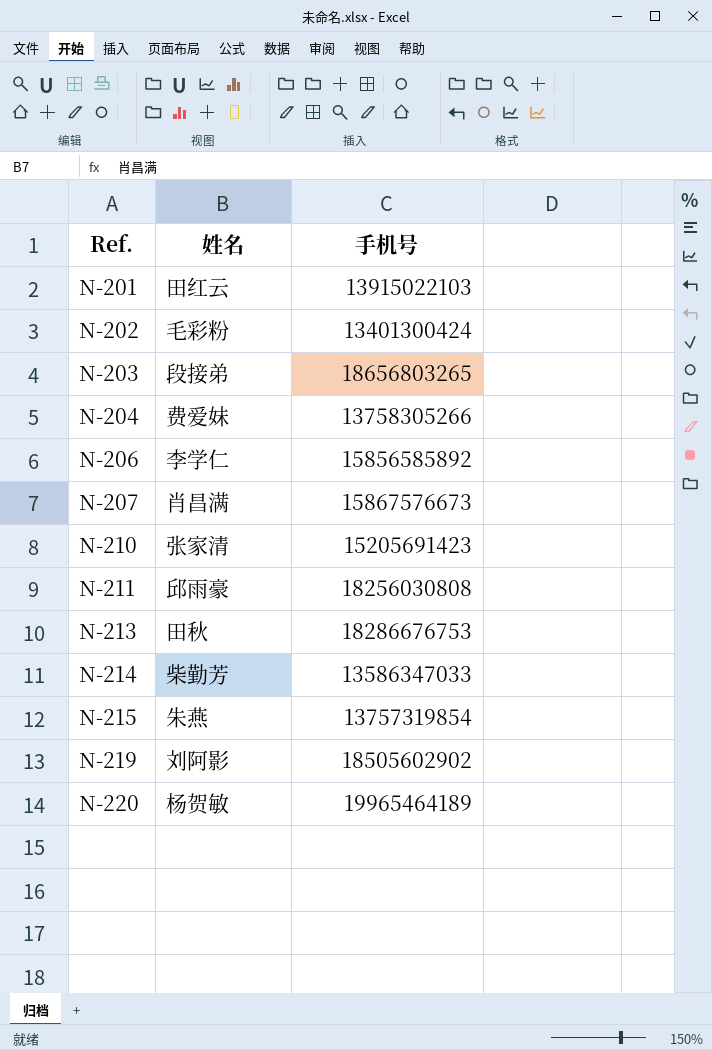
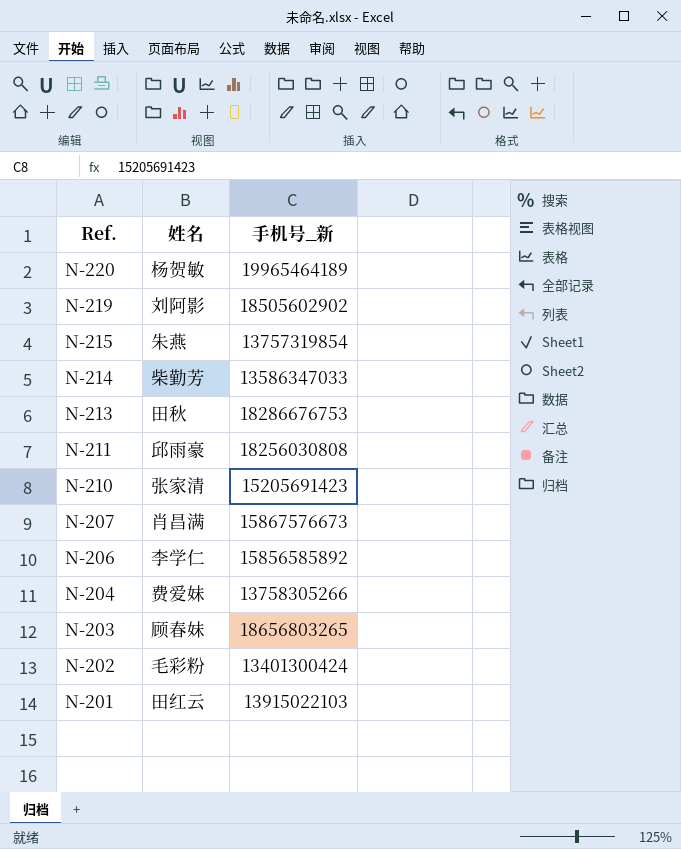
row order: Ref. ascending -> Ref. descending
column name: 手机号 -> 手机号_新
N-203 | 姓名: 段接弟 -> 顾春妹

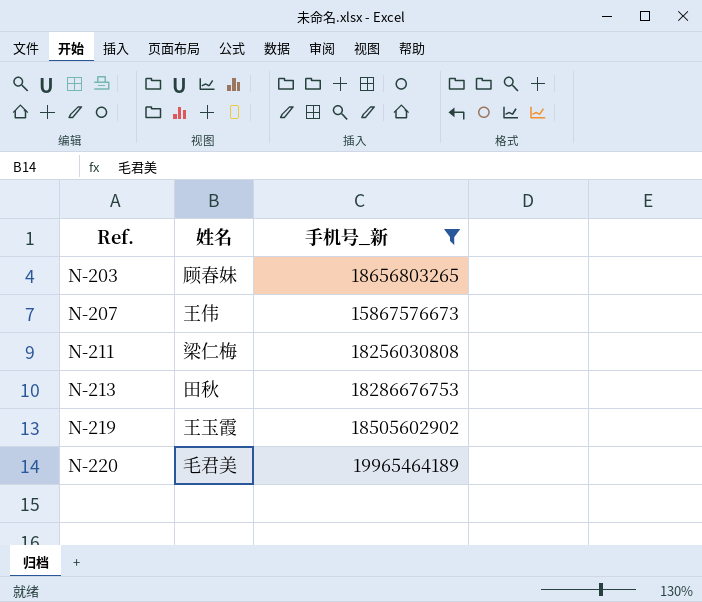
filter: none -> 手机号_新 >= 15867576673
row order: Ref. descending -> Ref. ascending
N-207 | 姓名: 肖昌满 -> 王伟
N-211 | 姓名: 邱雨豪 -> 梁仁梅
N-219 | 姓名: 刘阿影 -> 王玉霞
N-220 | 姓名: 杨贺敏 -> 毛君美

